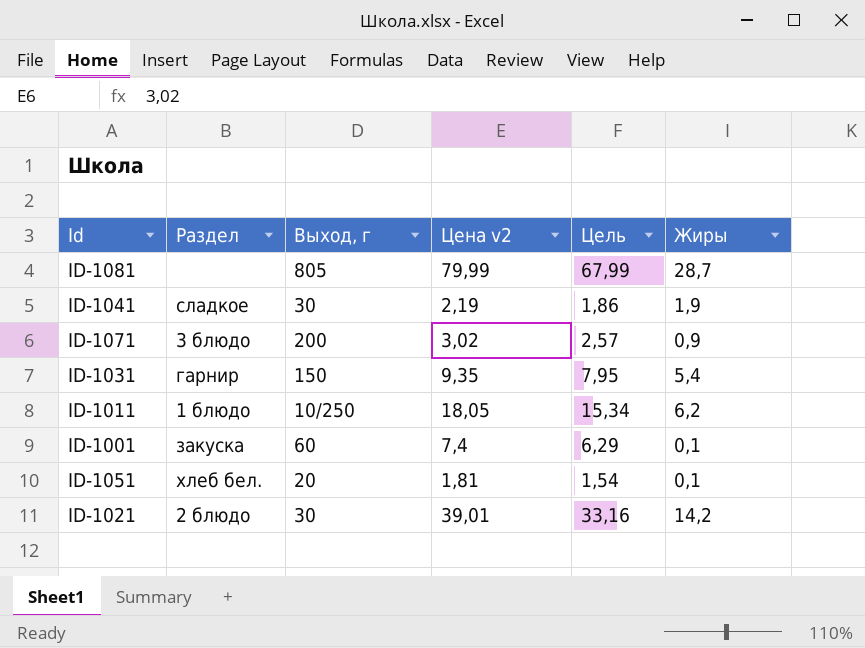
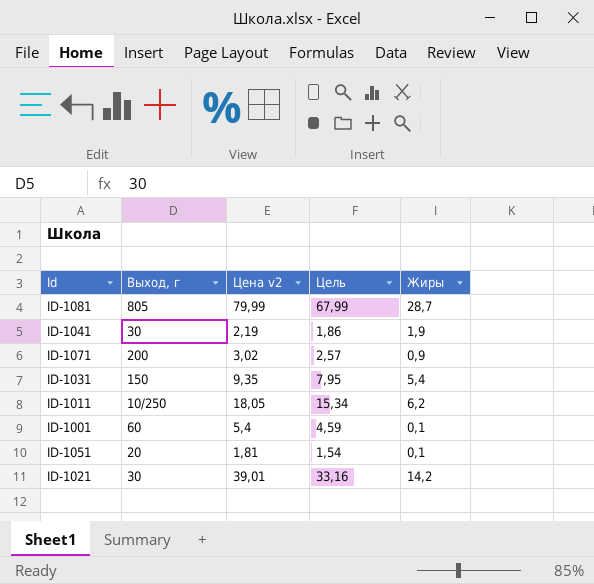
column Раздел | position: 2 -> none
ID-1001 | Цена v2: 7,4 -> 5,4
ID-1001 | Цель: 6,29 -> 4,59

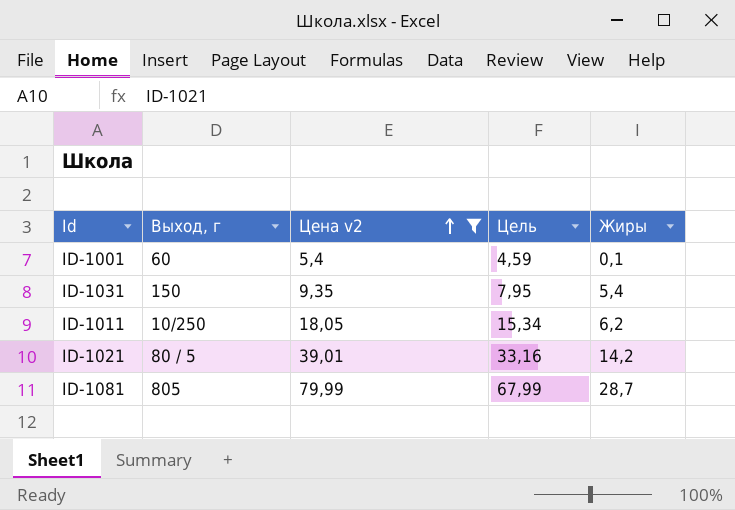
filter: none -> Цена v2 >= 5,4
row order: none -> Цена v2 ascending
ID-1021 | Выход, г: 30 -> 80 / 5

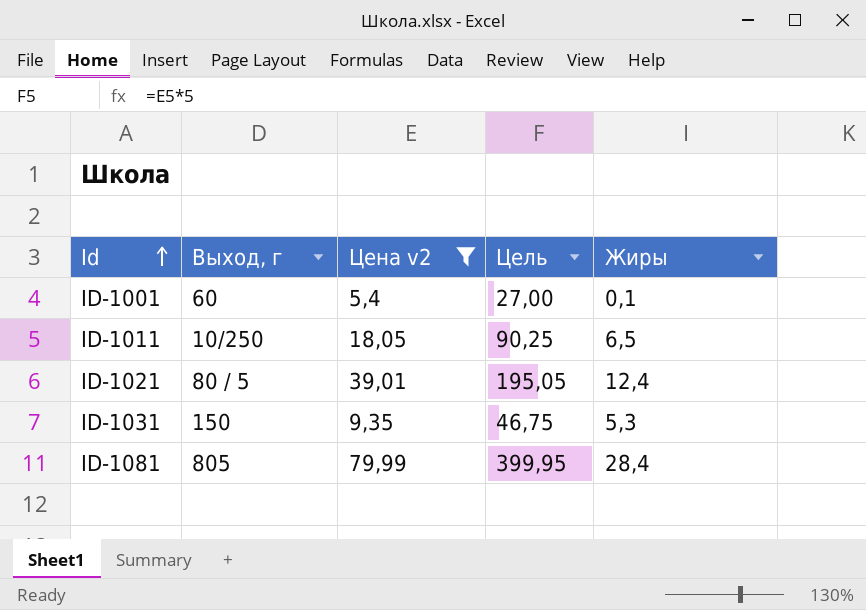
row order: Цена v2 ascending -> Id ascending
column Цель | formula: [Цена v2] * 0,85 -> [Цена v2] * 5
ID-1011 | Жиры: 6,2 -> 6,5
ID-1021 | Жиры: 14,2 -> 12,4
ID-1031 | Жиры: 5,4 -> 5,3
ID-1081 | Жиры: 28,7 -> 28,4

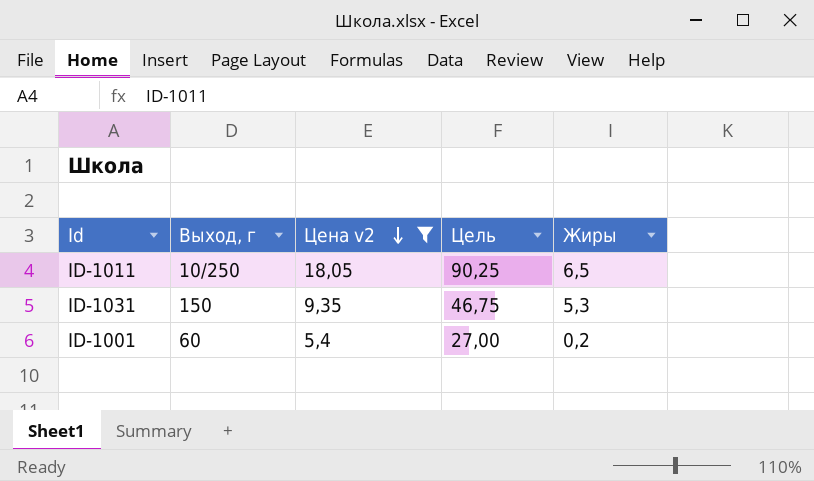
row order: Id ascending -> Цена v2 descending
row ID-1021: 80 / 5 | 39,01 | 195,05 | 12,4 -> none
row ID-1081: 805 | 79,99 | 399,95 | 28,4 -> none
ID-1001 | Жиры: 0,1 -> 0,2

